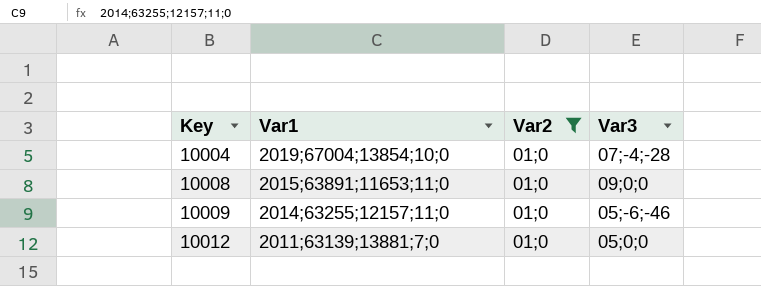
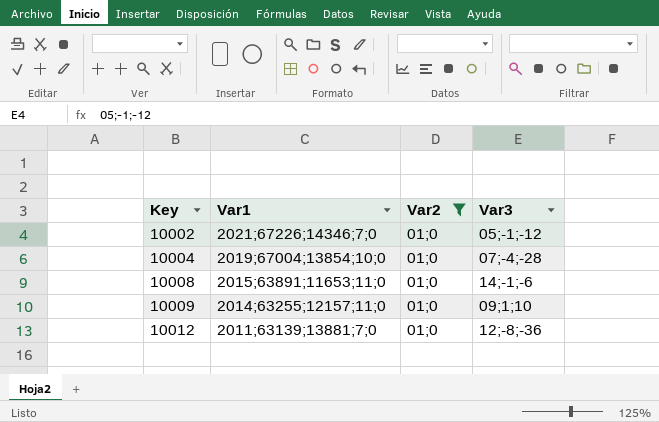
row 10002: none -> 2021;67226;14346;7;0 | 01;0 | 05;-1;-12
10008 | Var3: 09;0;0 -> 14;-1;-6
10009 | Var3: 05;-6;-46 -> 09;1;10
10012 | Var3: 05;0;0 -> 12;-8;-36

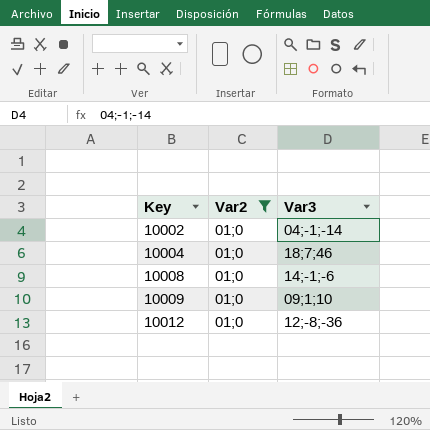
column Var1 | position: 2 -> none
10002 | Var3: 05;-1;-12 -> 04;-1;-14
10004 | Var3: 07;-4;-28 -> 18;7;46

